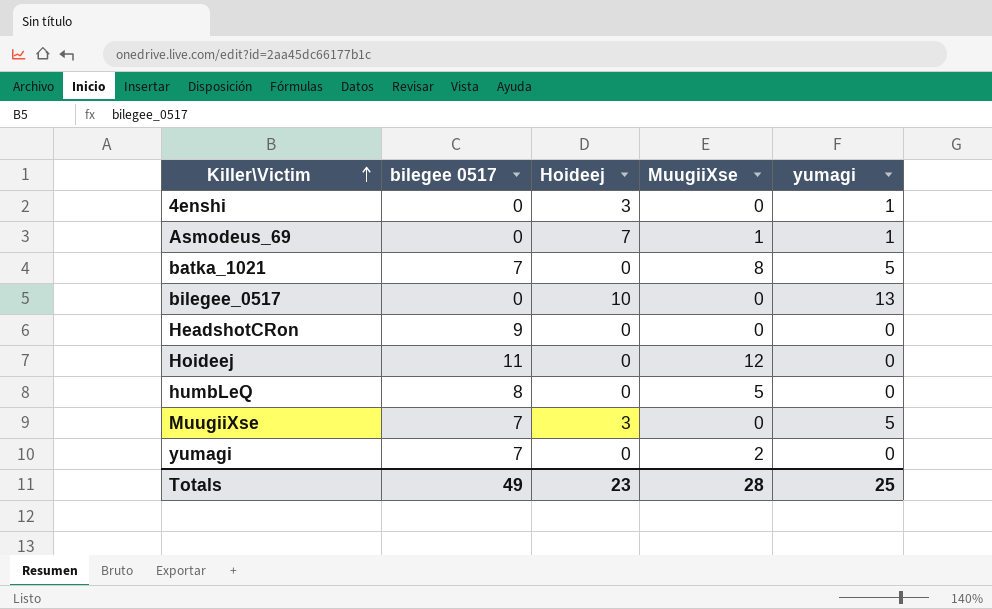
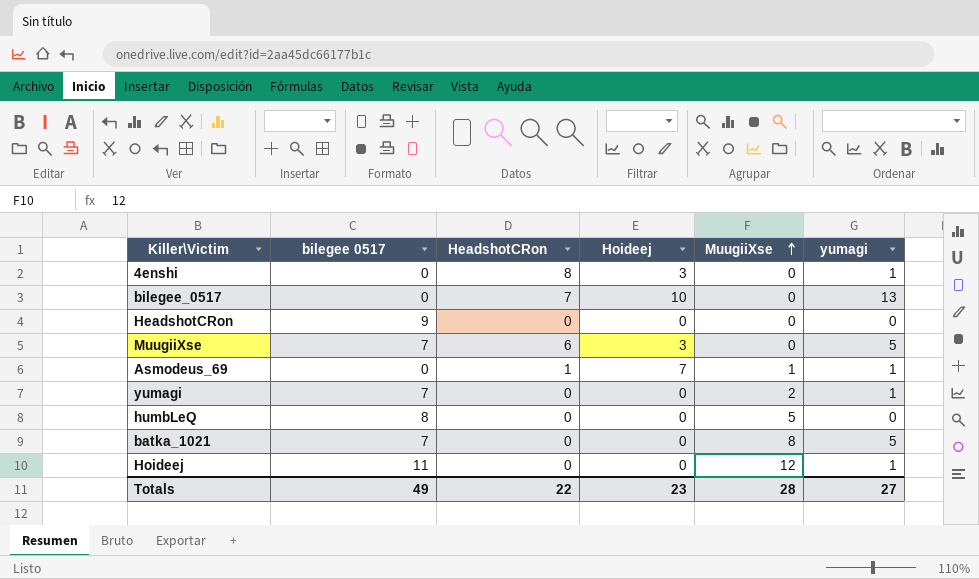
row order: Killer\Victim ascending -> MuugiiXse ascending
column HeadshotCRon | position: none -> 3
yumagi | yumagi: 0 -> 1
Hoideej | yumagi: 0 -> 1
Totals | yumagi: 25 -> 27

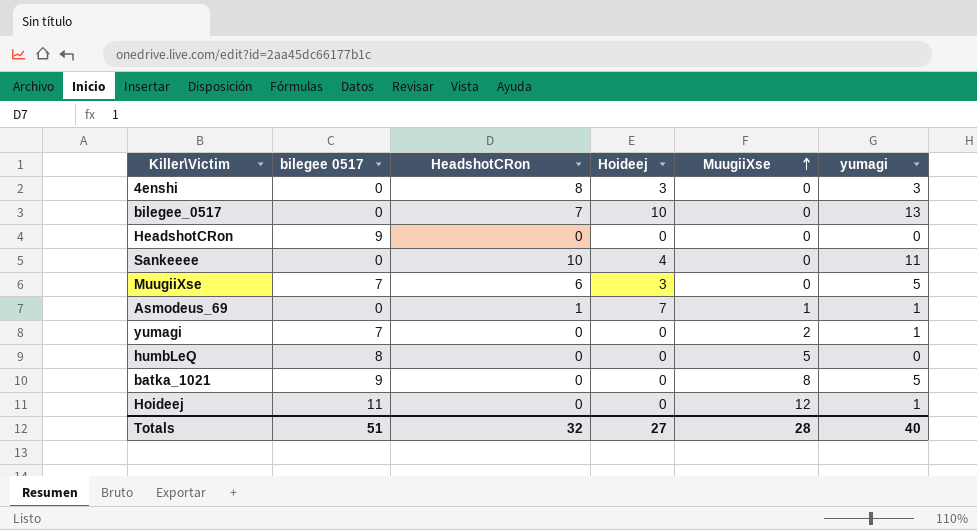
4enshi | yumagi: 1 -> 3
row Sankeeee: none -> 0 | 10 | 4 | 0 | 11
batka_1021 | bilegee 0517: 7 -> 9
Totals | bilegee 0517: 49 -> 51
Totals | HeadshotCRon: 22 -> 32
Totals | Hoideej: 23 -> 27
Totals | yumagi: 27 -> 40

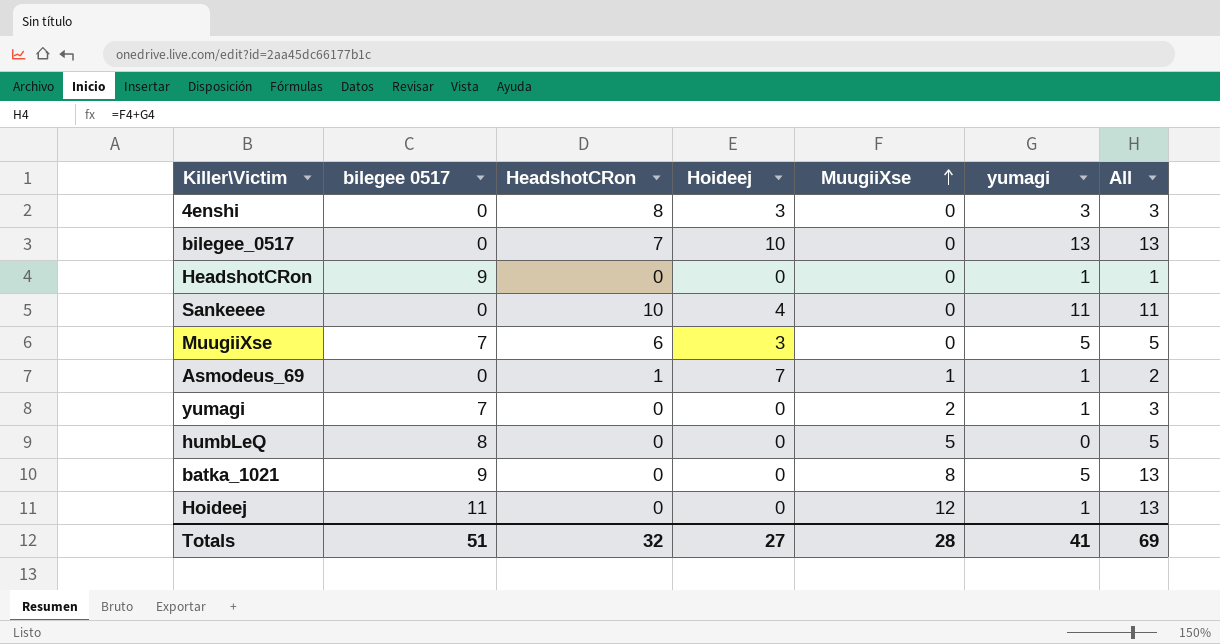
column All | formula: none -> [MuugiiXse] + [yumagi]
HeadshotCRon | yumagi: 0 -> 1
Totals | yumagi: 40 -> 41

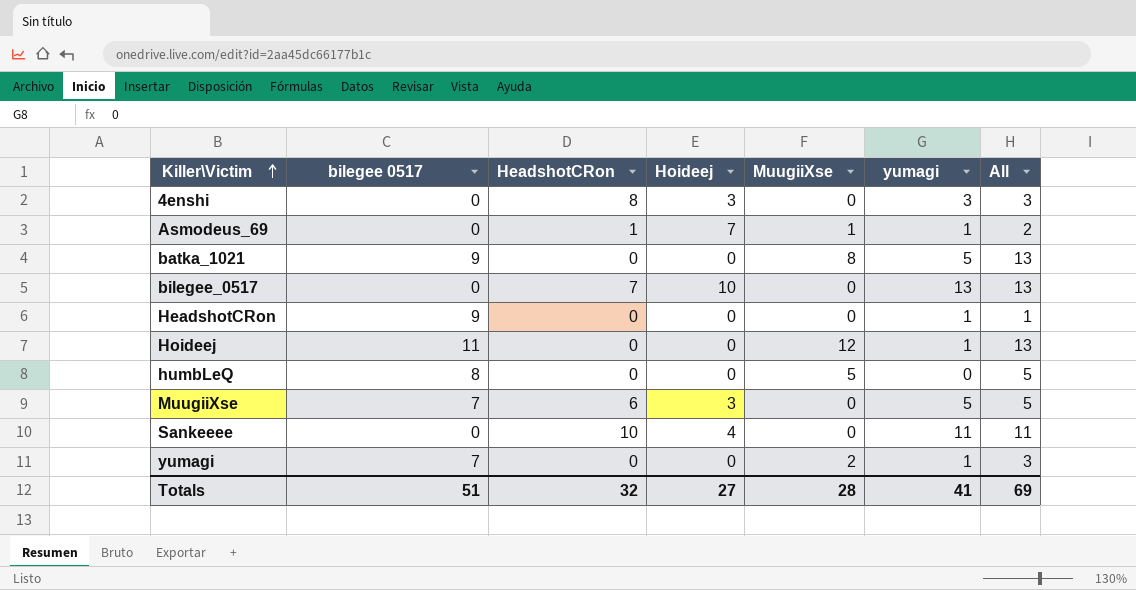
row order: MuugiiXse ascending -> Killer\Victim ascending

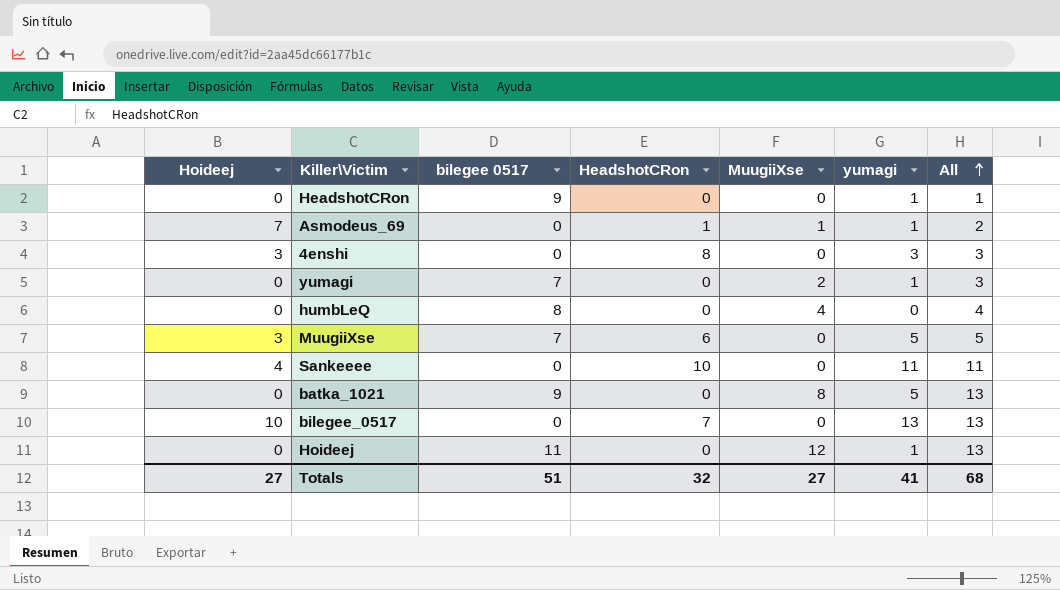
row order: Killer\Victim ascending -> All ascending
column Hoideej | position: 4 -> 1
humbLeQ | MuugiiXse: 5 -> 4
humbLeQ | All: 5 -> 4
Totals | MuugiiXse: 28 -> 27
Totals | All: 69 -> 68

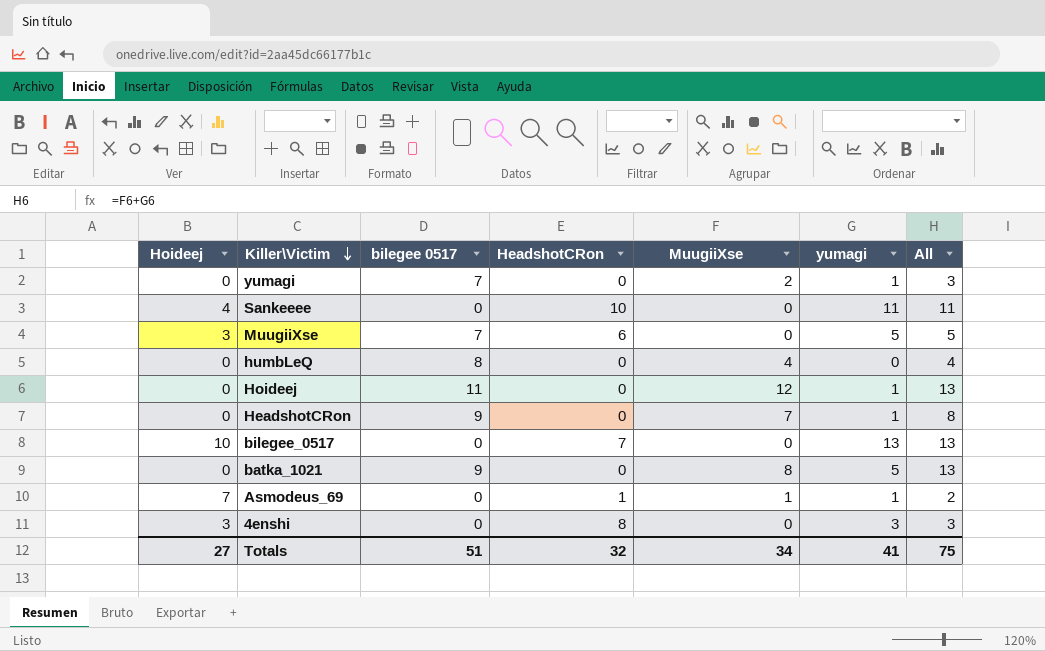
row order: All ascending -> Killer\Victim descending
HeadshotCRon | MuugiiXse: 0 -> 7
HeadshotCRon | All: 1 -> 8
Totals | MuugiiXse: 27 -> 34
Totals | All: 68 -> 75

